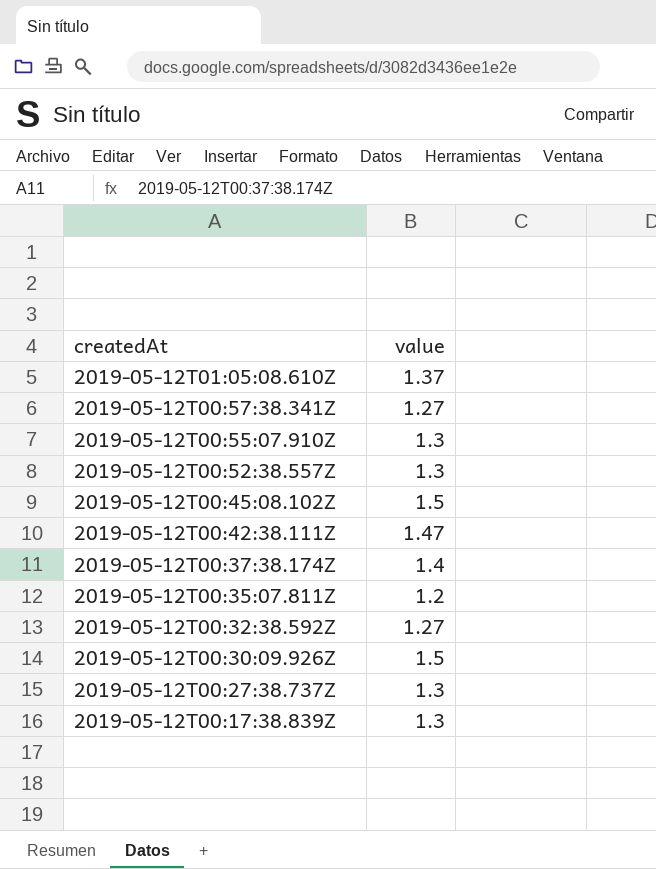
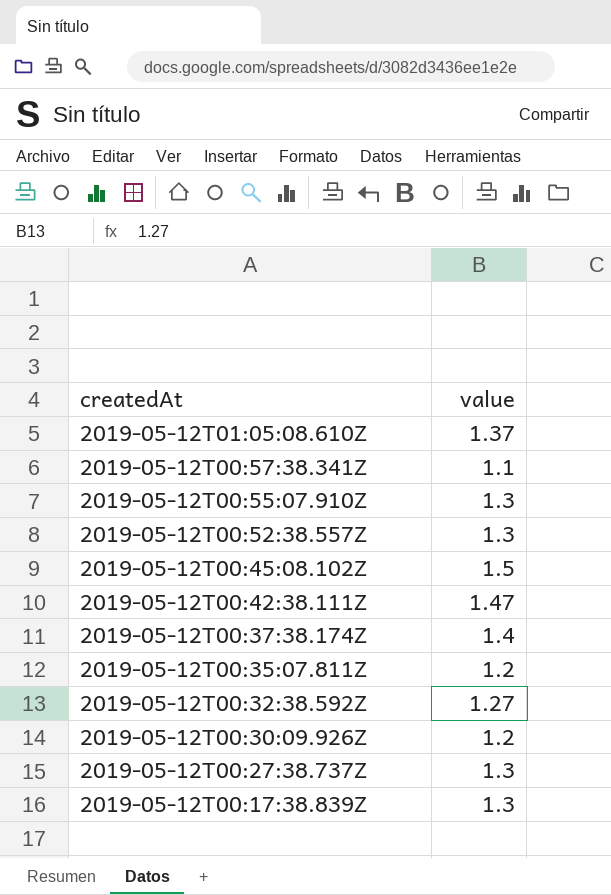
2019-05-12T00:57:38.341Z | value: 1.27 -> 1.1
2019-05-12T00:30:09.926Z | value: 1.5 -> 1.2

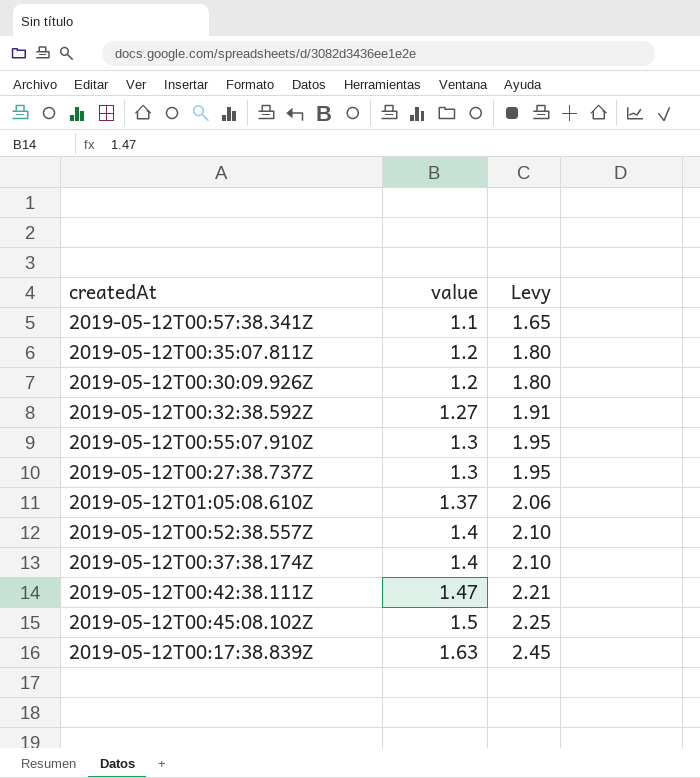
row order: createdAt descending -> value ascending
column Levy | formula: none -> [value] * 1.5
2019-05-12T00:52:38.557Z | value: 1.3 -> 1.4
2019-05-12T00:17:38.839Z | value: 1.3 -> 1.63

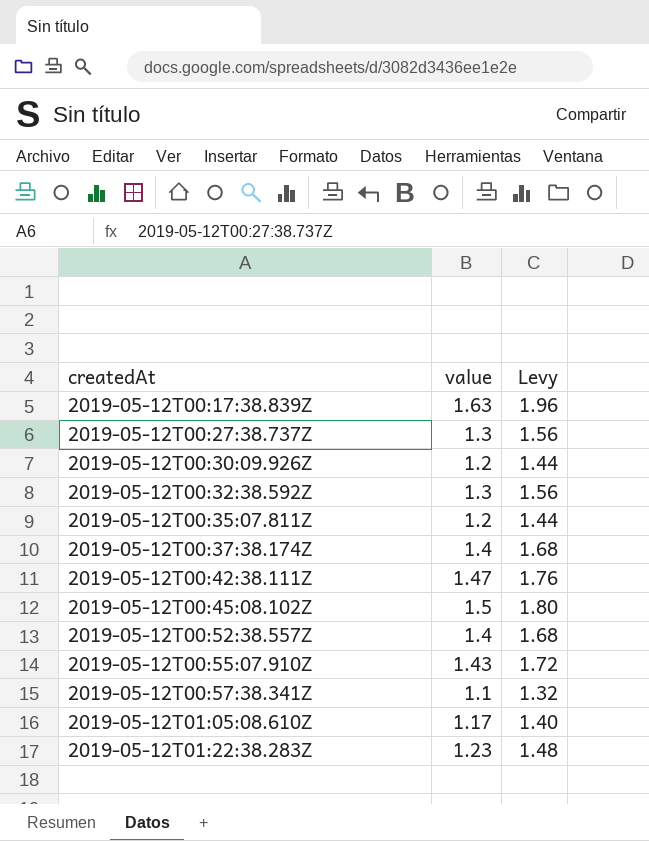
row order: value ascending -> createdAt ascending
column Levy | formula: [value] * 1.5 -> [value] * 1.2
2019-05-12T00:32:38.592Z | value: 1.27 -> 1.3
2019-05-12T00:55:07.910Z | value: 1.3 -> 1.43
2019-05-12T01:05:08.610Z | value: 1.37 -> 1.17
row 2019-05-12T01:22:38.283Z: none -> 1.23 | 1.48

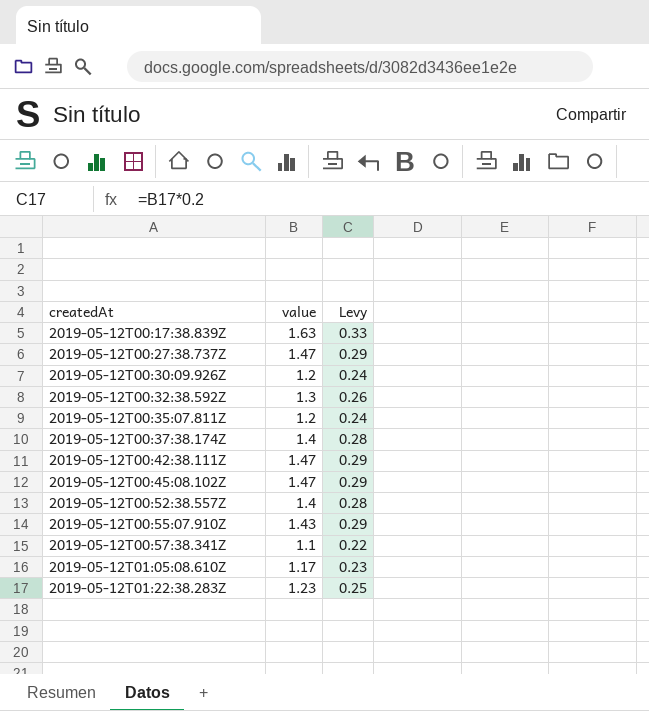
column Levy | formula: [value] * 1.2 -> [value] * 0.2
2019-05-12T00:27:38.737Z | value: 1.3 -> 1.47
2019-05-12T00:45:08.102Z | value: 1.5 -> 1.47

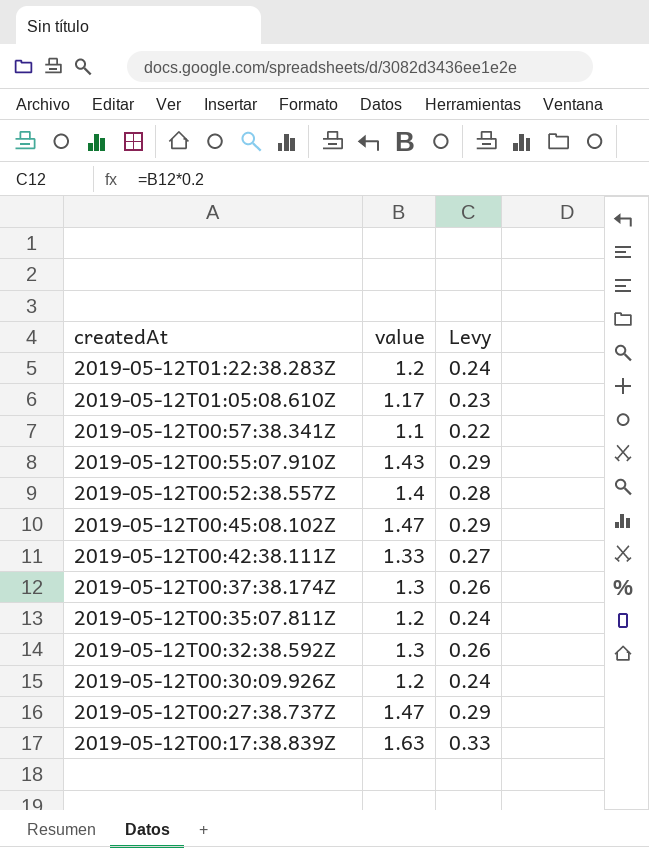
row order: createdAt ascending -> createdAt descending
2019-05-12T01:22:38.283Z | value: 1.23 -> 1.2
2019-05-12T01:22:38.283Z | Levy: 0.25 -> 0.24
2019-05-12T00:42:38.111Z | value: 1.47 -> 1.33
2019-05-12T00:42:38.111Z | Levy: 0.29 -> 0.27
2019-05-12T00:37:38.174Z | value: 1.4 -> 1.3
2019-05-12T00:37:38.174Z | Levy: 0.28 -> 0.26

